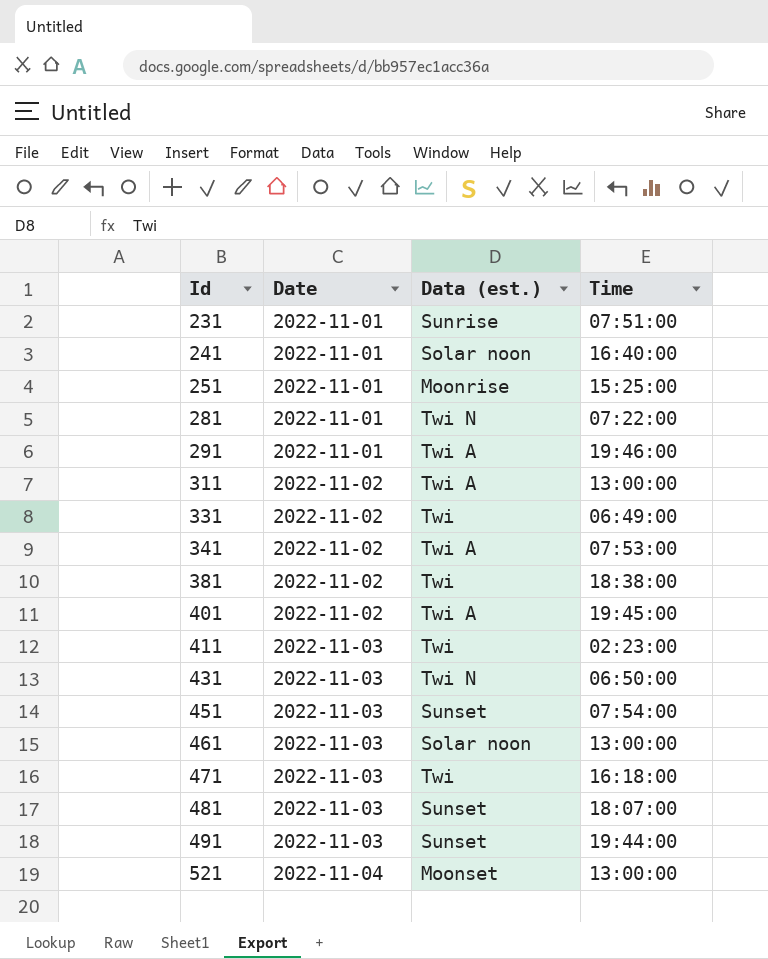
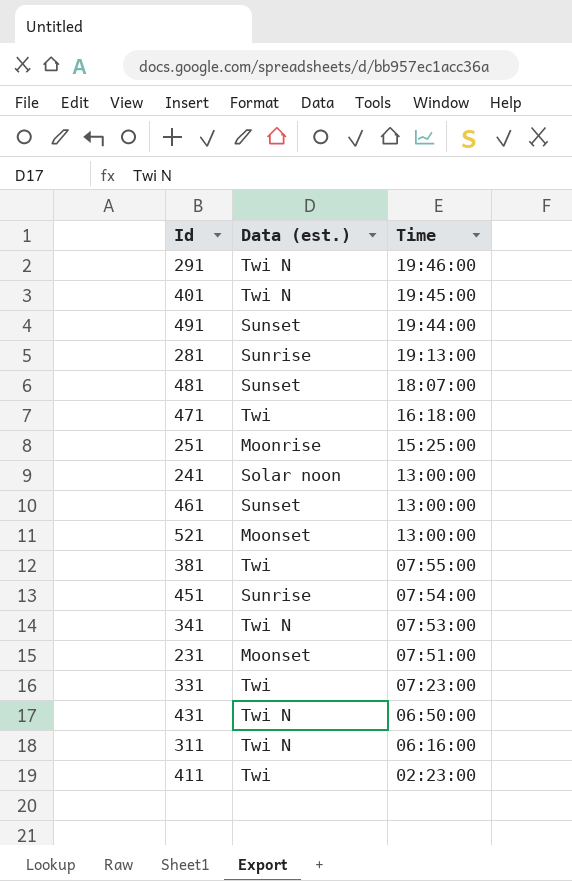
row order: Id ascending -> Time descending
column Date | position: 2 -> none
291 | Data (est.): Twi A -> Twi N
401 | Data (est.): Twi A -> Twi N
281 | Data (est.): Twi N -> Sunrise
281 | Time: 07:22:00 -> 19:13:00
241 | Time: 16:40:00 -> 13:00:00
461 | Data (est.): Solar noon -> Sunset
381 | Time: 18:38:00 -> 07:55:00
451 | Data (est.): Sunset -> Sunrise
341 | Data (est.): Twi A -> Twi N
231 | Data (est.): Sunrise -> Moonset
331 | Time: 06:49:00 -> 07:23:00
311 | Data (est.): Twi A -> Twi N
311 | Time: 13:00:00 -> 06:16:00

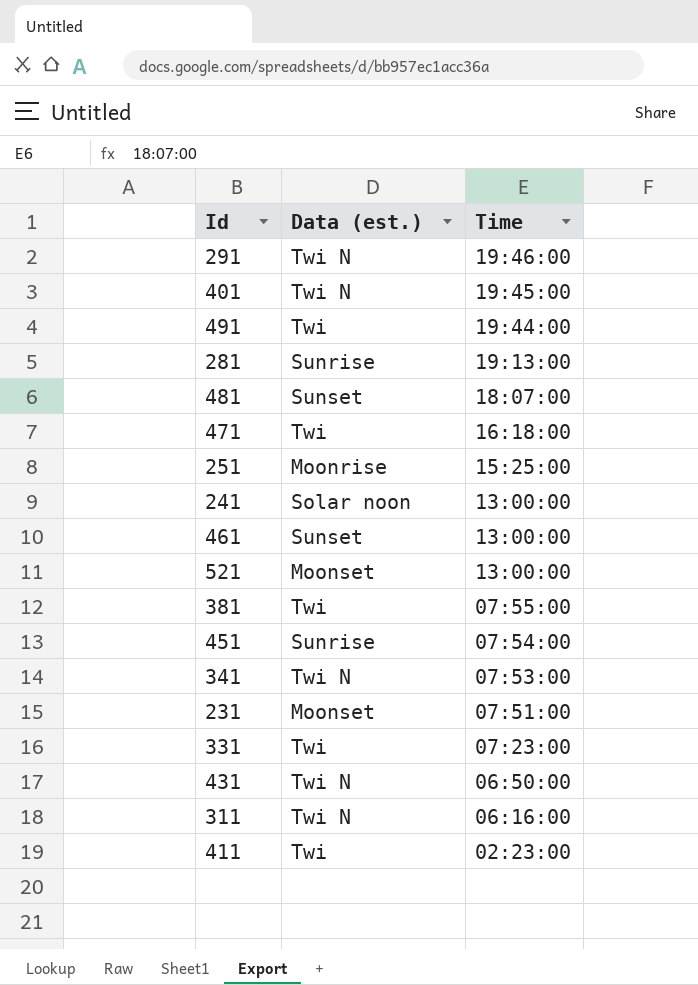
491 | Data (est.): Sunset -> Twi

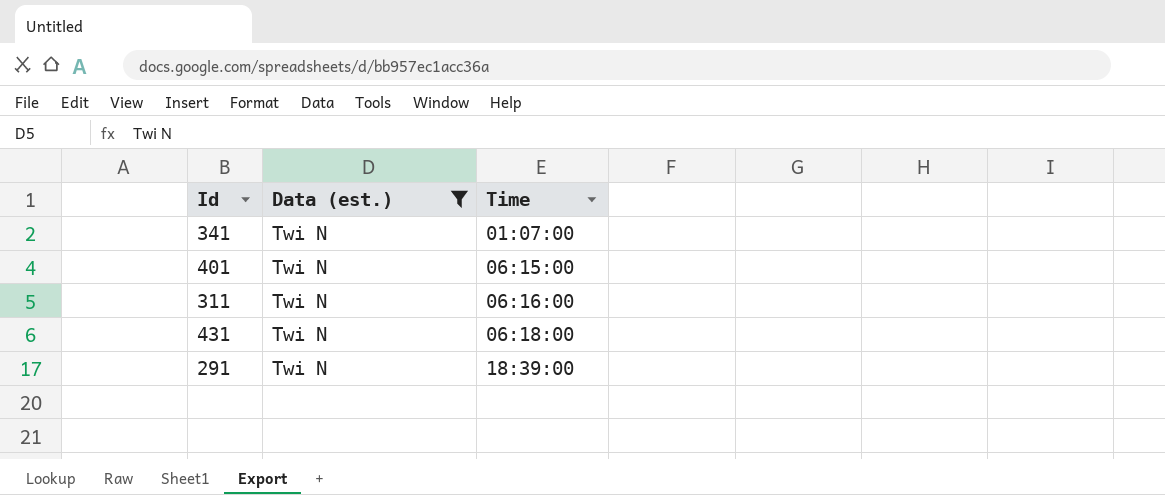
filter: none -> Data (est.) = Twi N
row order: Time descending -> Time ascending
341 | Time: 07:53:00 -> 01:07:00
401 | Time: 19:45:00 -> 06:15:00
431 | Time: 06:50:00 -> 06:18:00
291 | Time: 19:46:00 -> 18:39:00

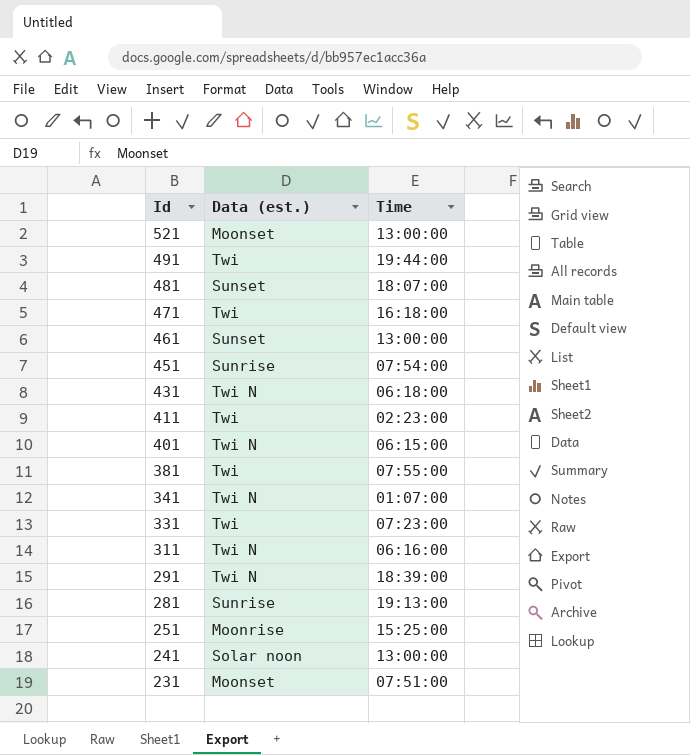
filter: Data (est.) = Twi N -> none
row order: Time ascending -> Id descending

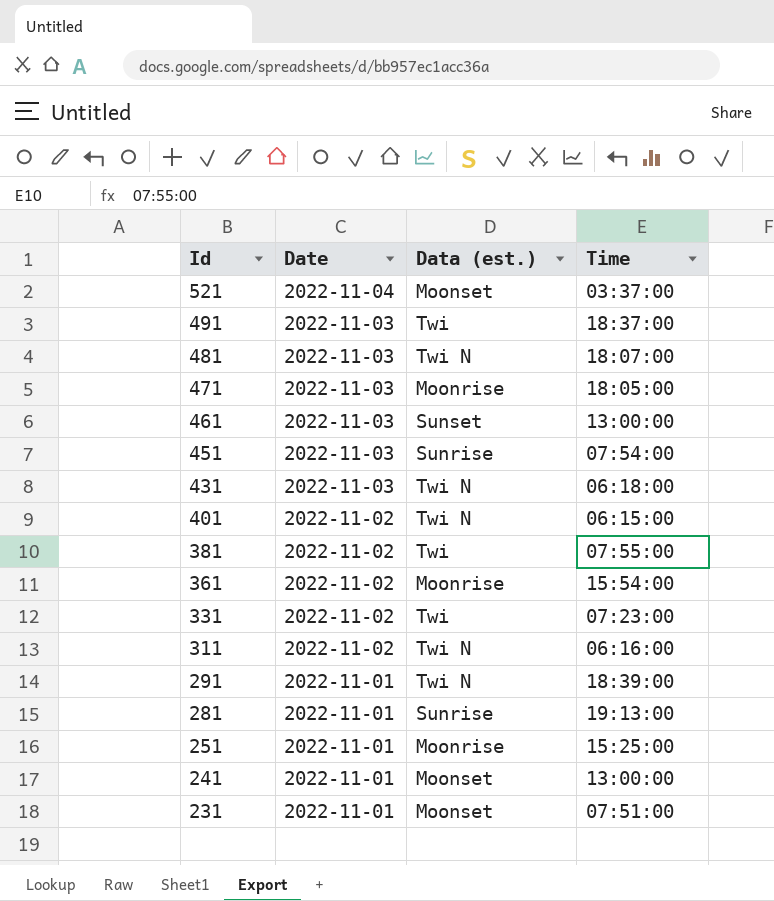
column Date | position: none -> 2
row 411: Twi | 02:23:00 -> none
row 341: Twi N | 01:07:00 -> none
521 | Time: 13:00:00 -> 03:37:00
491 | Time: 19:44:00 -> 18:37:00
481 | Data (est.): Sunset -> Twi N
471 | Data (est.): Twi -> Moonrise
471 | Time: 16:18:00 -> 18:05:00
row 361: none -> 2022-11-02 | Moonrise | 15:54:00
241 | Data (est.): Solar noon -> Moonset

